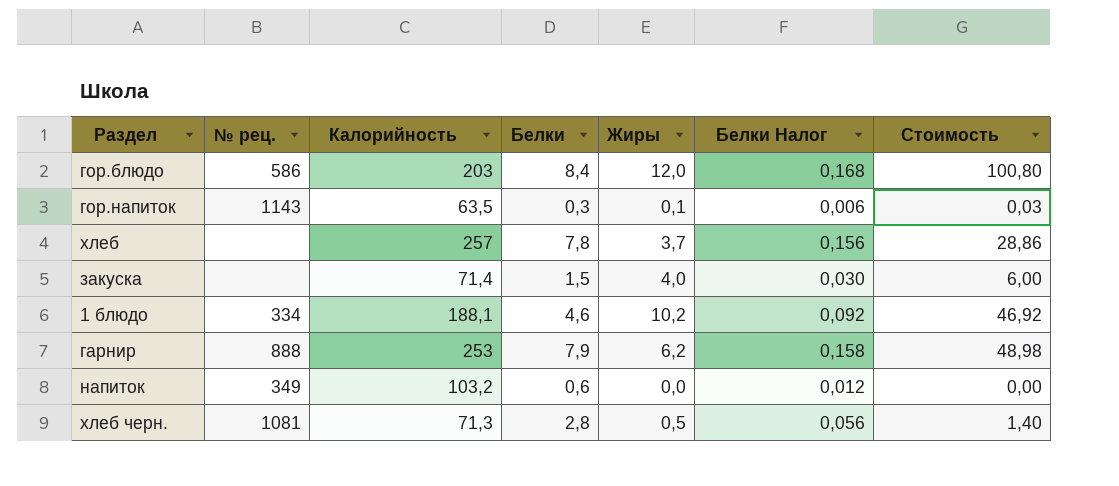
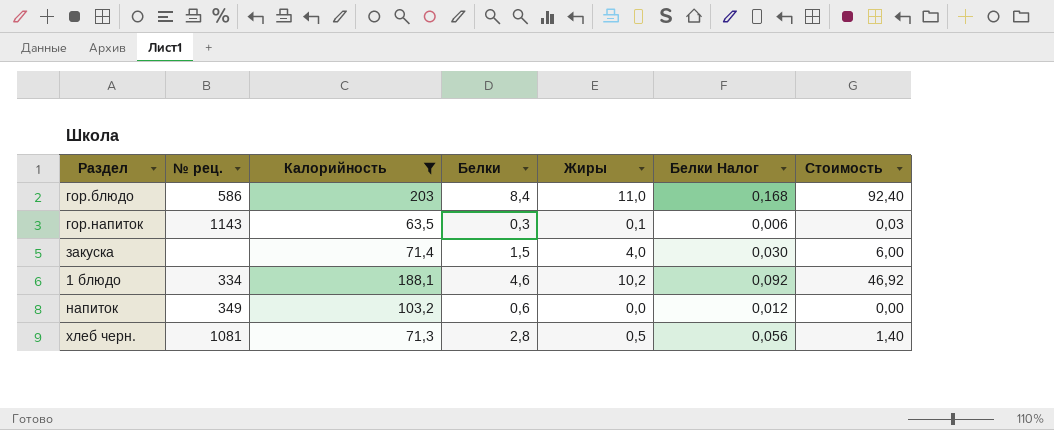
filter: none -> Калорийность <= 203
гор.блюдо | Жиры: 12,0 -> 11,0
гор.блюдо | Стоимость: 100,80 -> 92,40

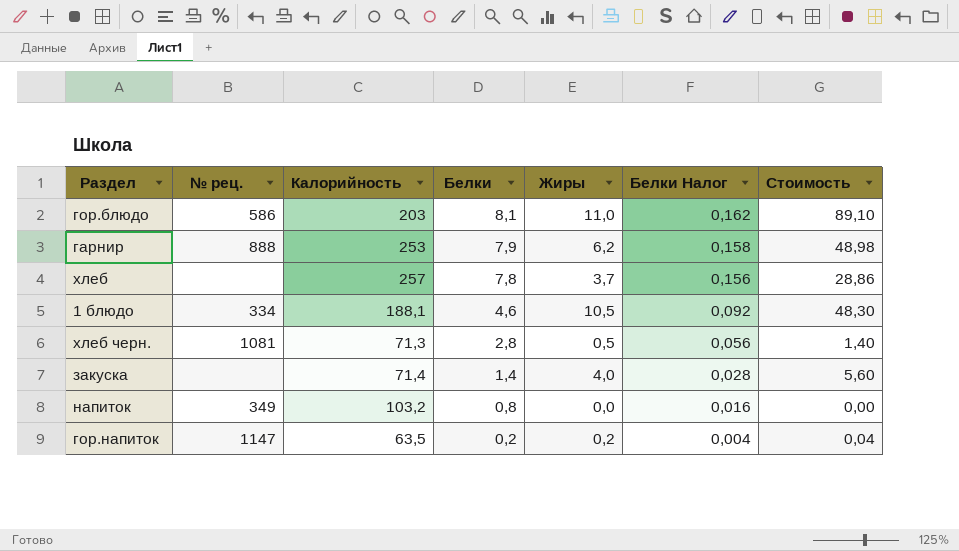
filter: Калорийность <= 203 -> none
row order: none -> Белки descending
гор.блюдо | Белки: 8,4 -> 8,1
гор.блюдо | Белки Налог: 0,168 -> 0,162
гор.блюдо | Стоимость: 92,40 -> 89,10
1 блюдо | Жиры: 10,2 -> 10,5
1 блюдо | Стоимость: 46,92 -> 48,30
закуска | Белки: 1,5 -> 1,4
закуска | Белки Налог: 0,030 -> 0,028
закуска | Стоимость: 6,00 -> 5,60
напиток | Белки: 0,6 -> 0,8
напиток | Белки Налог: 0,012 -> 0,016
гор.напиток | № рец.: 1143 -> 1147
гор.напиток | Белки: 0,3 -> 0,2
гор.напиток | Жиры: 0,1 -> 0,2
гор.напиток | Белки Налог: 0,006 -> 0,004
гор.напиток | Стоимость: 0,03 -> 0,04

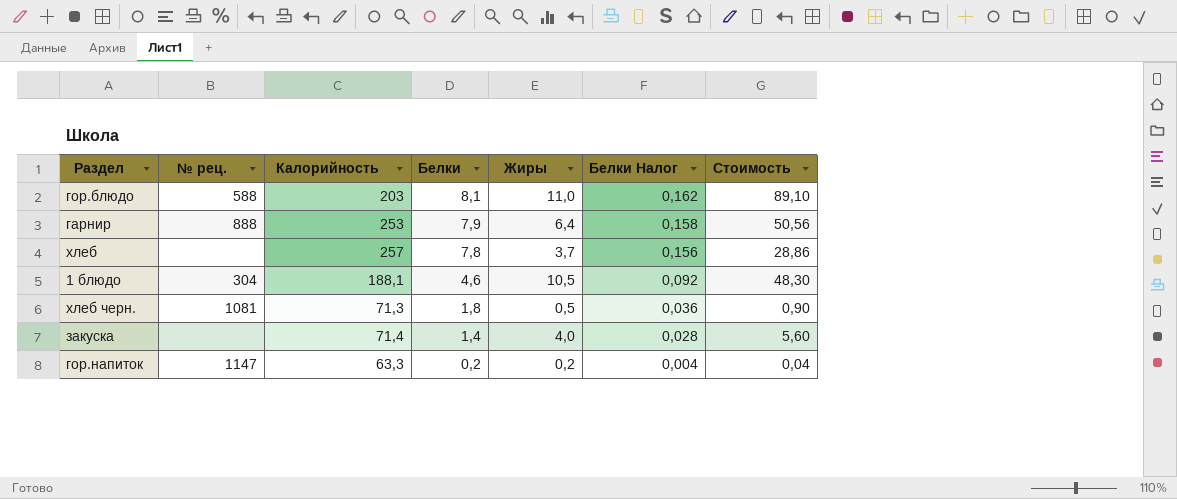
row напиток: 349 | 103,2 | 0,8 | 0,0 | 0,016 | 0,00 -> none
гор.блюдо | № рец.: 586 -> 588
гарнир | Жиры: 6,2 -> 6,4
гарнир | Стоимость: 48,98 -> 50,56
1 блюдо | № рец.: 334 -> 304
хлеб черн. | Белки: 2,8 -> 1,8
хлеб черн. | Белки Налог: 0,056 -> 0,036
хлеб черн. | Стоимость: 1,40 -> 0,90
гор.напиток | Калорийность: 63,5 -> 63,3

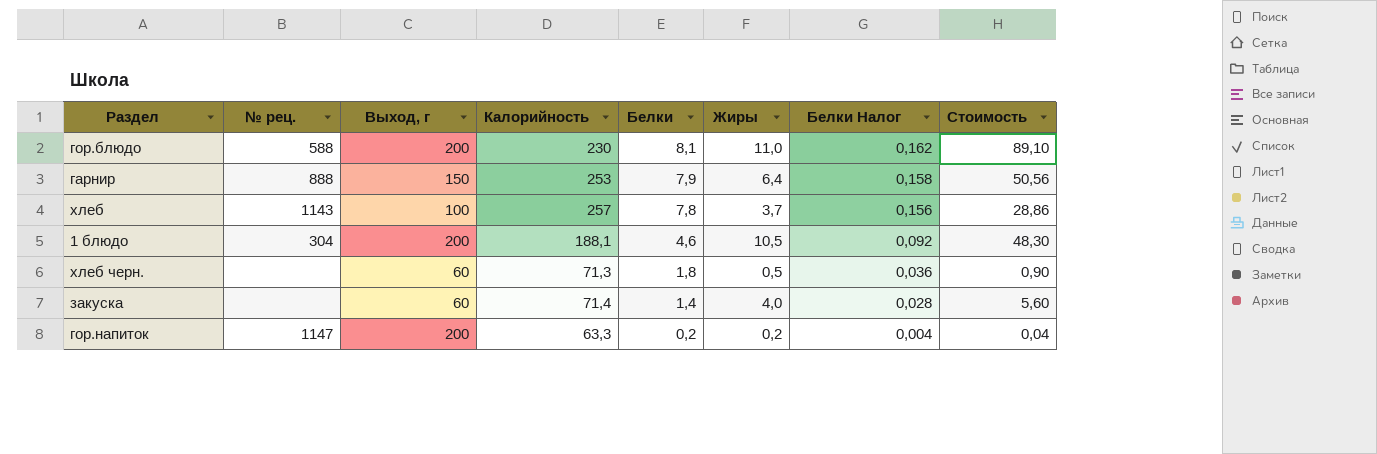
column Выход, г | position: none -> 3
гор.блюдо | Калорийность: 203 -> 230
хлеб | № рец.: none -> 1143
хлеб черн. | № рец.: 1081 -> none

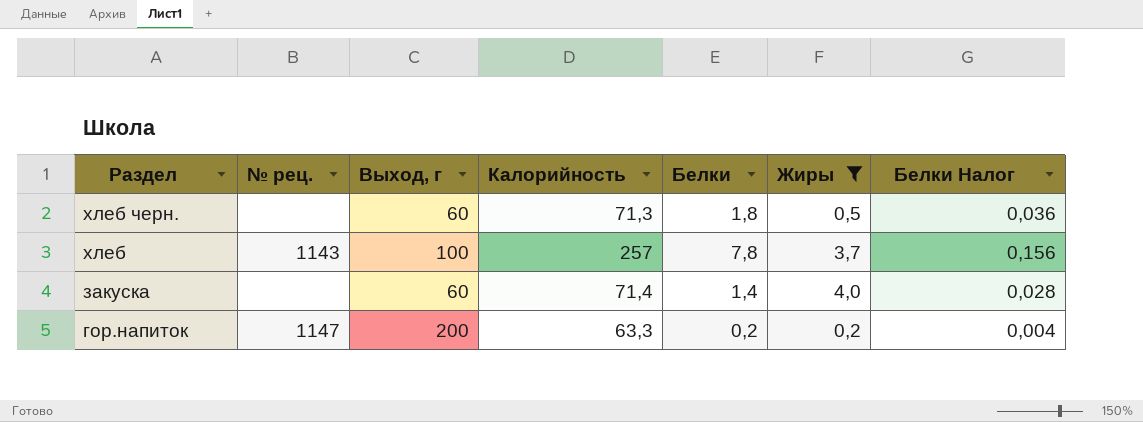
filter: none -> Жиры <= 4,0
row order: Белки descending -> Раздел descending
column Стоимость | formula: [Белки] * [Жиры] -> none

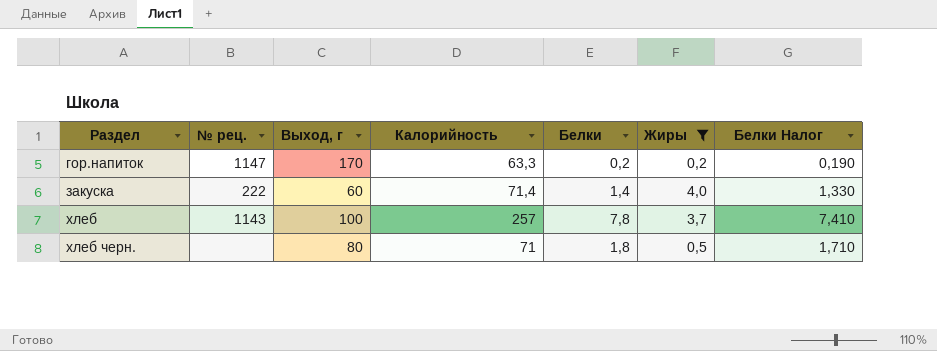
row order: Раздел descending -> Раздел ascending
column Белки Налог | formula: [Белки] * 0,02 -> [Белки] * 0,95
гор.напиток | Выход, г: 200 -> 170
закуска | № рец.: none -> 222
хлеб черн. | Выход, г: 60 -> 80
хлеб черн. | Калорийность: 71,3 -> 71

